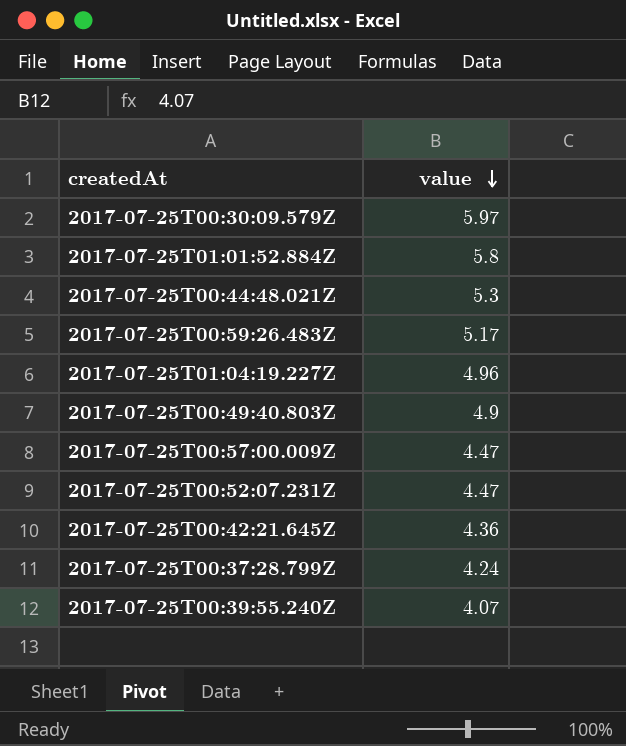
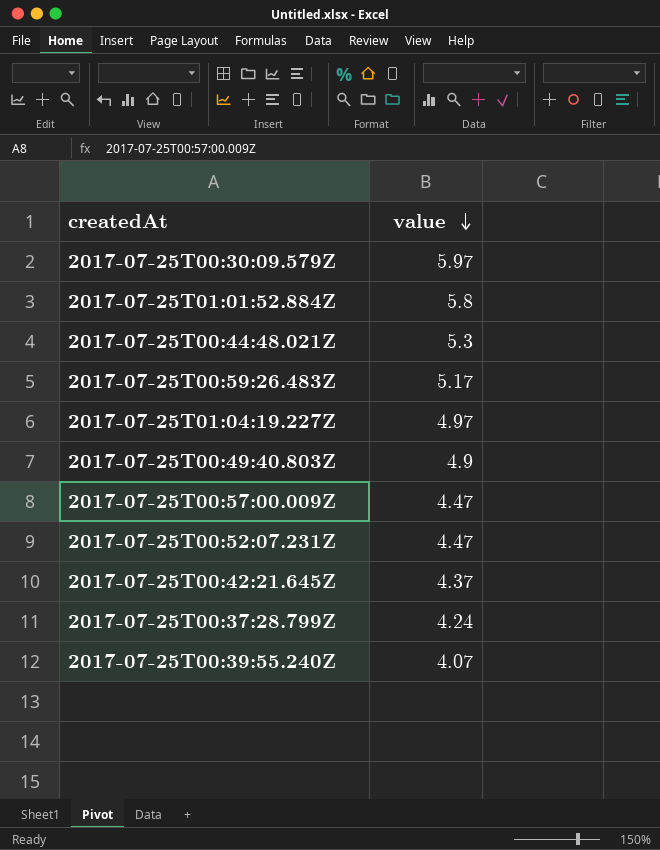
2017-07-25T01:04:19.227Z | value: 4.96 -> 4.97
2017-07-25T00:42:21.645Z | value: 4.36 -> 4.37

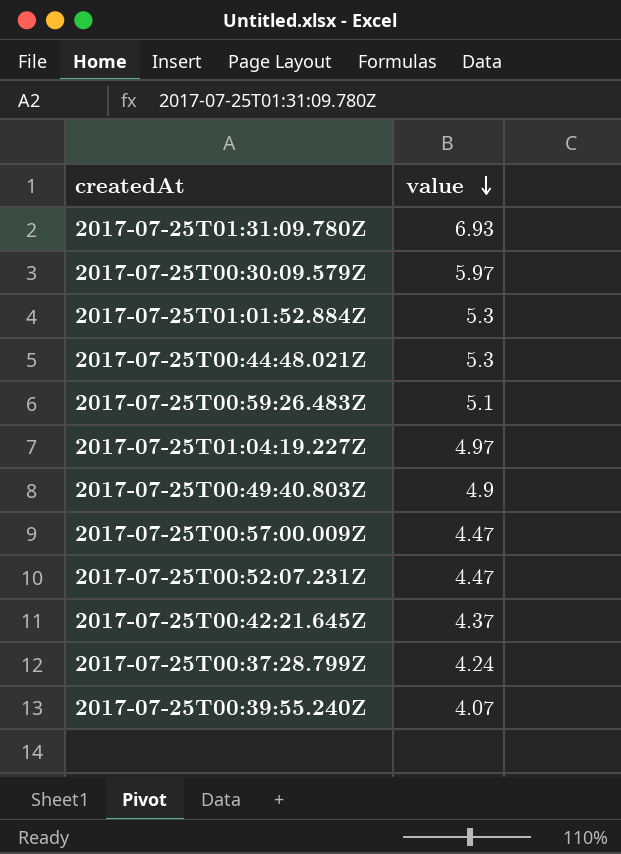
row 2017-07-25T01:31:09.780Z: none -> 6.93
2017-07-25T01:01:52.884Z | value: 5.8 -> 5.3
2017-07-25T00:59:26.483Z | value: 5.17 -> 5.1

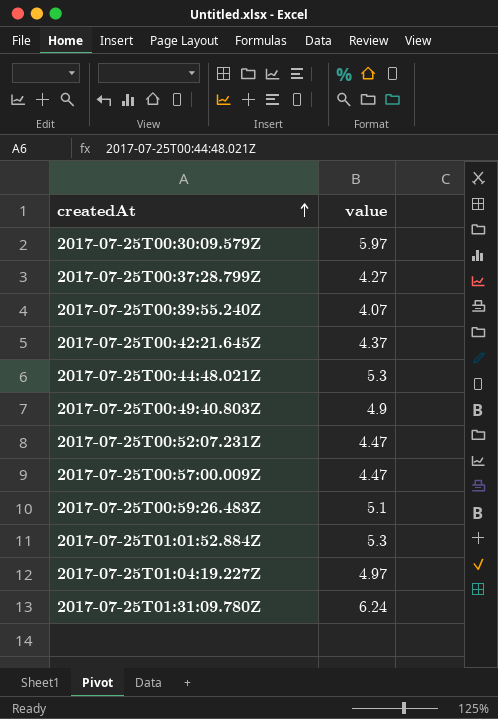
row order: value descending -> createdAt ascending
2017-07-25T00:37:28.799Z | value: 4.24 -> 4.27
2017-07-25T01:31:09.780Z | value: 6.93 -> 6.24

